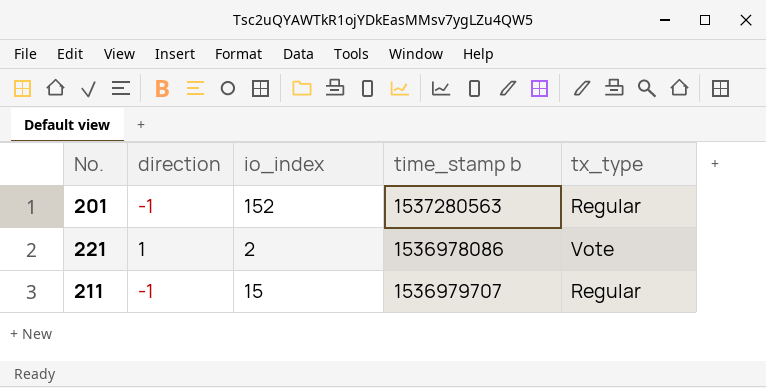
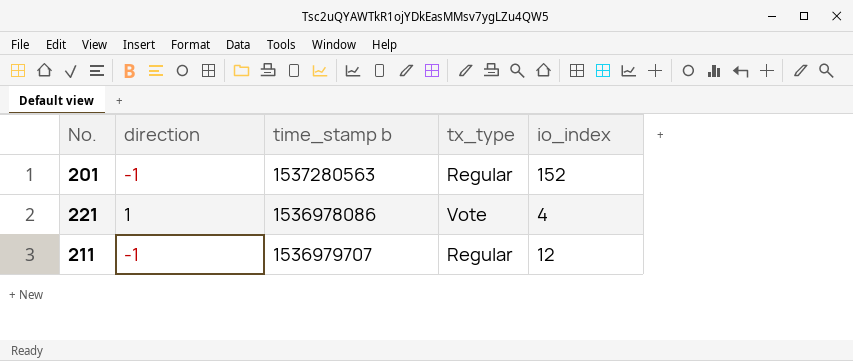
column io_index | position: 3 -> 5
221 | io_index: 2 -> 4
211 | io_index: 15 -> 12

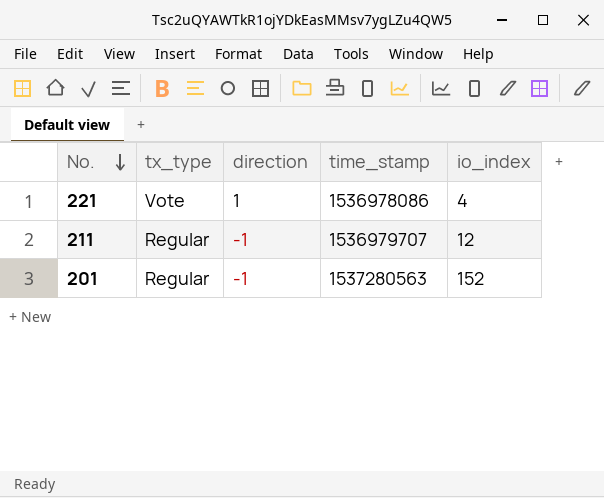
row order: none -> No. descending
column tx_type | position: 4 -> 2
column name: time_stamp b -> time_stamp

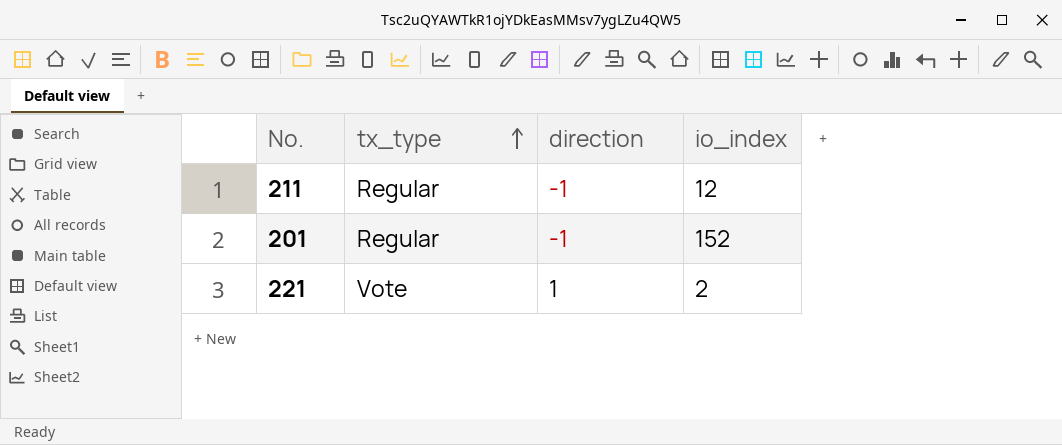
row order: No. descending -> tx_type ascending
column time_stamp | position: 4 -> none
221 | io_index: 4 -> 2

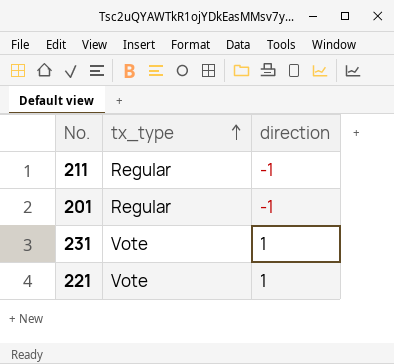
column io_index | position: 4 -> none
row 231: none -> Vote | 1

